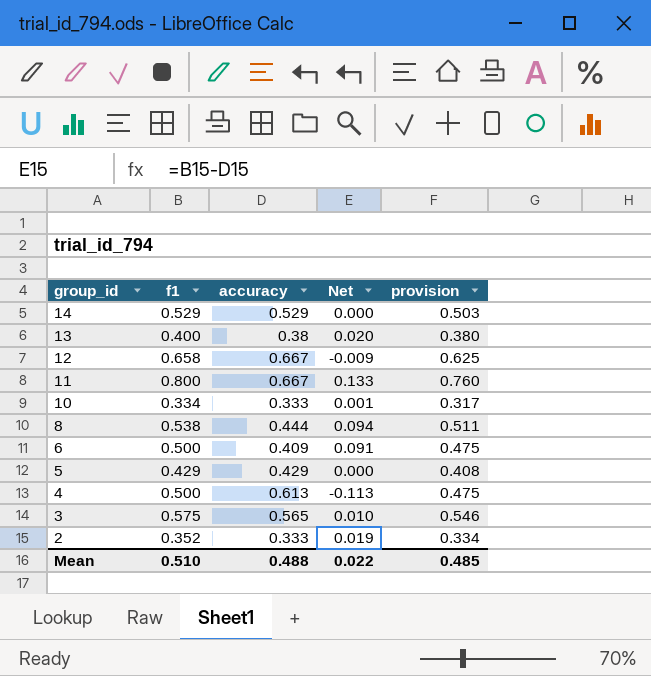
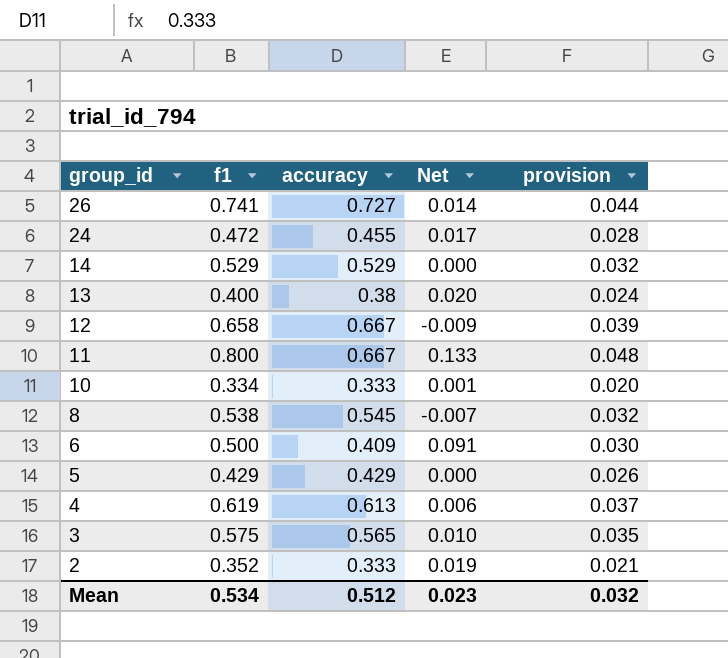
column provision | formula: [f1] * 0.95 -> [f1] * 0.06
row 26: none -> 0.741 | 0.727 | 0.014 | 0.044
row 24: none -> 0.472 | 0.455 | 0.017 | 0.028
8 | accuracy: 0.444 -> 0.545
8 | Net: 0.094 -> -0.007
4 | f1: 0.500 -> 0.619
4 | Net: -0.113 -> 0.006
Mean | f1: 0.510 -> 0.534
Mean | accuracy: 0.488 -> 0.512
Mean | Net: 0.022 -> 0.023
Mean | provision: 0.485 -> 0.032

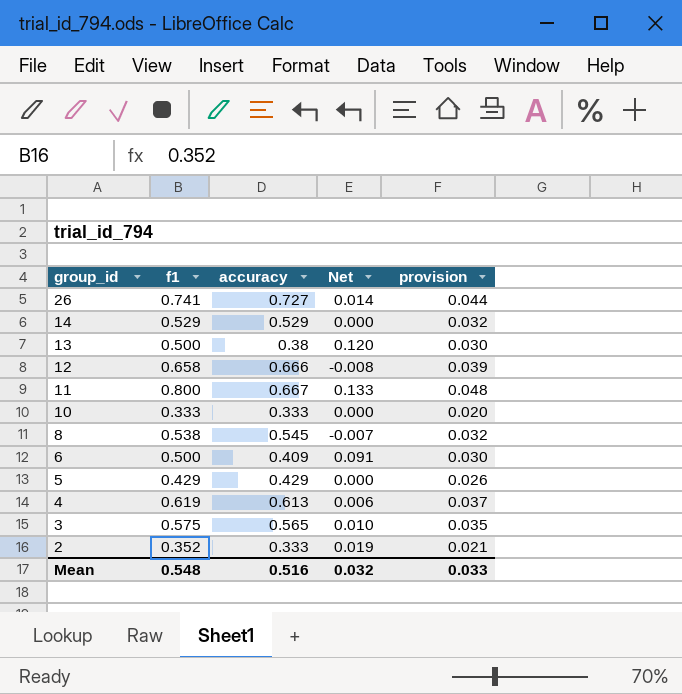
row 24: 0.472 | 0.455 | 0.017 | 0.028 -> none
13 | f1: 0.400 -> 0.500
13 | Net: 0.020 -> 0.120
13 | provision: 0.024 -> 0.030
12 | accuracy: 0.667 -> 0.666
12 | Net: -0.009 -> -0.008
10 | f1: 0.334 -> 0.333
10 | Net: 0.001 -> 0.000
Mean | f1: 0.534 -> 0.548
Mean | accuracy: 0.512 -> 0.516
Mean | Net: 0.023 -> 0.032
Mean | provision: 0.032 -> 0.033

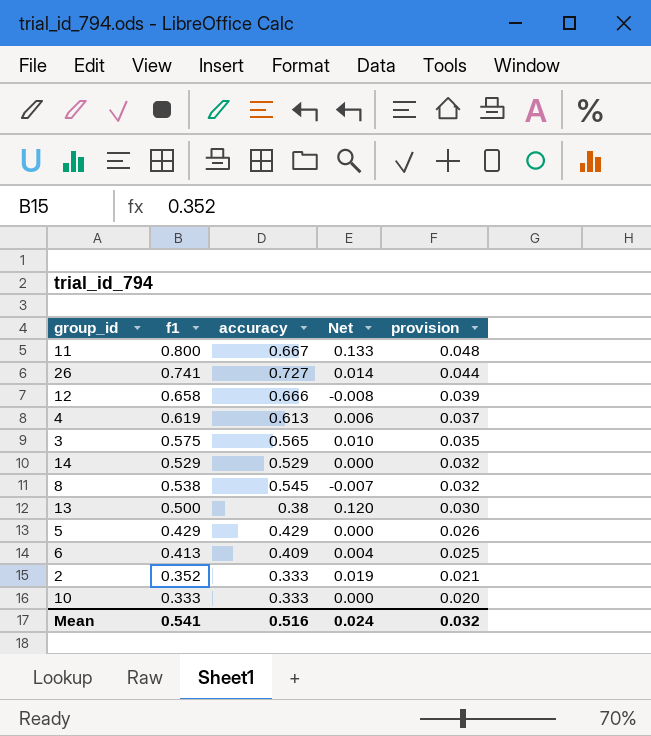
row order: group_id descending -> provision descending
6 | f1: 0.500 -> 0.413
6 | Net: 0.091 -> 0.004
6 | provision: 0.030 -> 0.025
Mean | f1: 0.548 -> 0.541
Mean | Net: 0.032 -> 0.024
Mean | provision: 0.033 -> 0.032

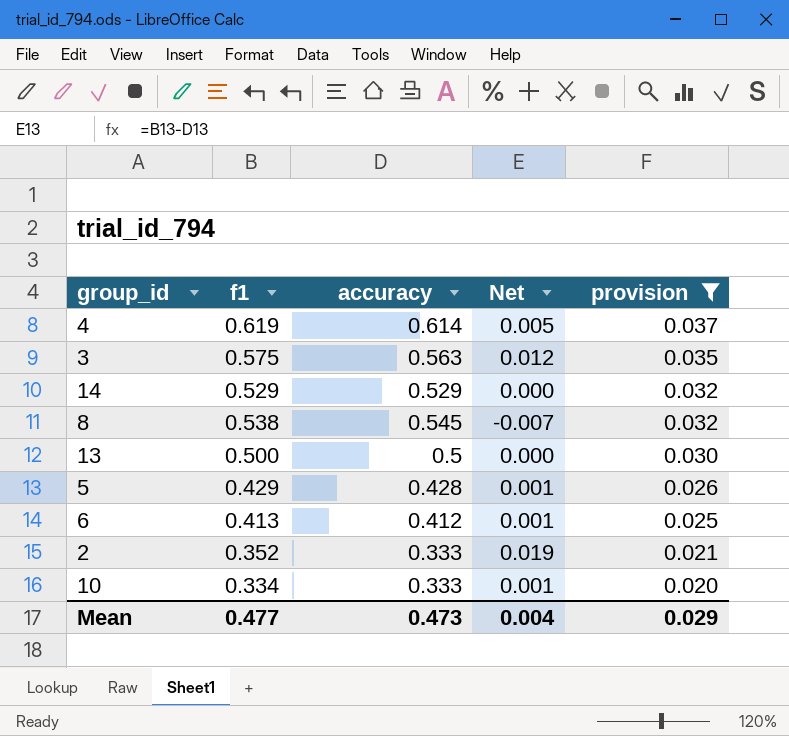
filter: none -> provision <= 0.037
4 | accuracy: 0.613 -> 0.614
4 | Net: 0.006 -> 0.005
3 | accuracy: 0.565 -> 0.563
3 | Net: 0.010 -> 0.012
13 | accuracy: 0.38 -> 0.5
13 | Net: 0.120 -> 0.000
5 | accuracy: 0.429 -> 0.428
5 | Net: 0.000 -> 0.001
6 | accuracy: 0.409 -> 0.412
6 | Net: 0.004 -> 0.001
10 | f1: 0.333 -> 0.334
10 | Net: 0.000 -> 0.001
Mean | f1: 0.541 -> 0.477
Mean | accuracy: 0.516 -> 0.473
Mean | Net: 0.024 -> 0.004
Mean | provision: 0.032 -> 0.029

